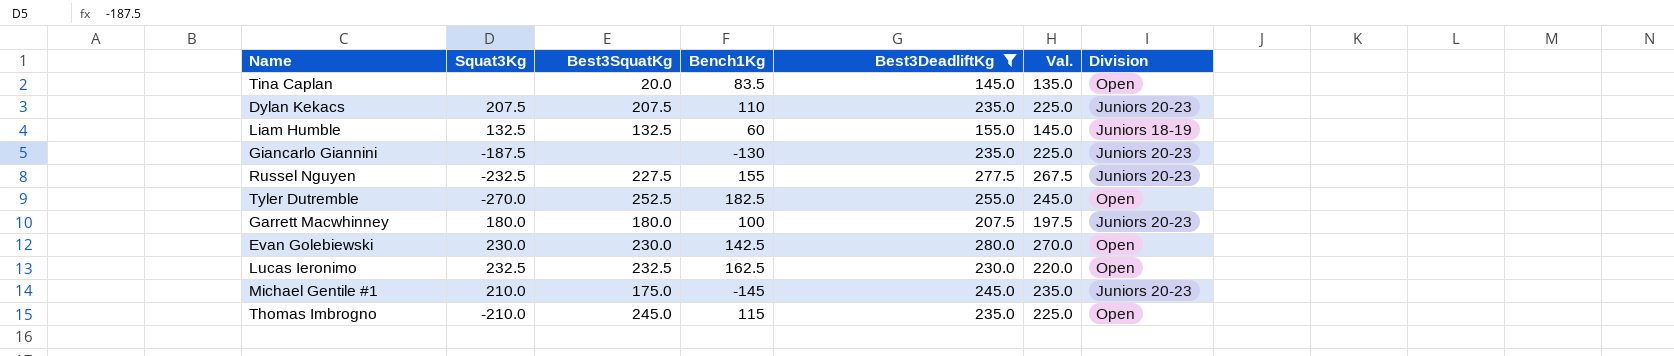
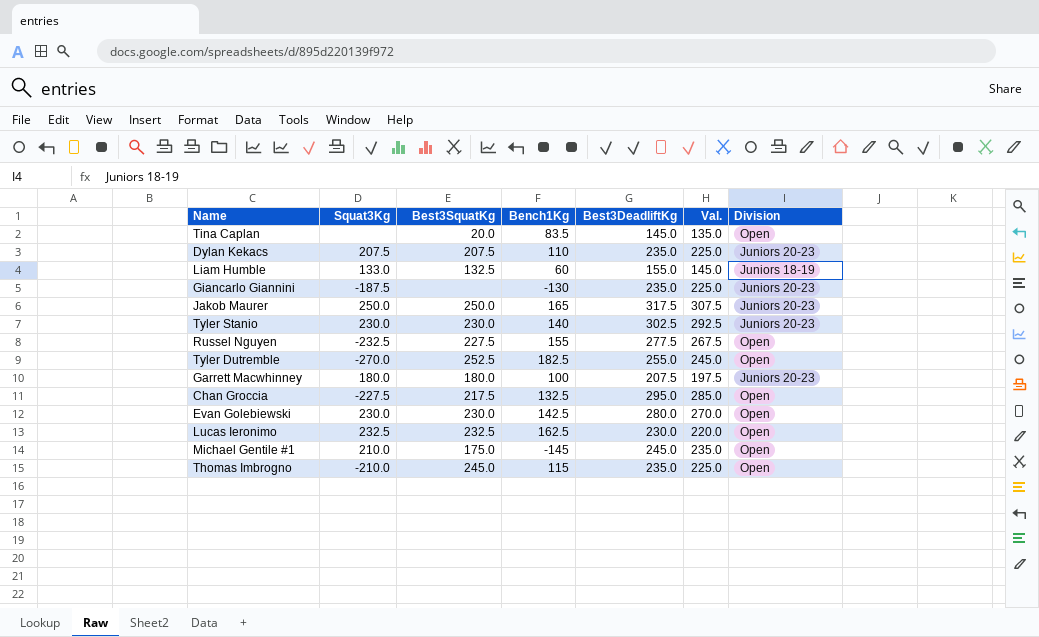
filter: Best3DeadliftKg <= 280.0 -> none
Liam Humble | Squat3Kg: 132.5 -> 133.0
Russel Nguyen | Division: Juniors 20-23 -> Open
Michael Gentile #1 | Division: Juniors 20-23 -> Open

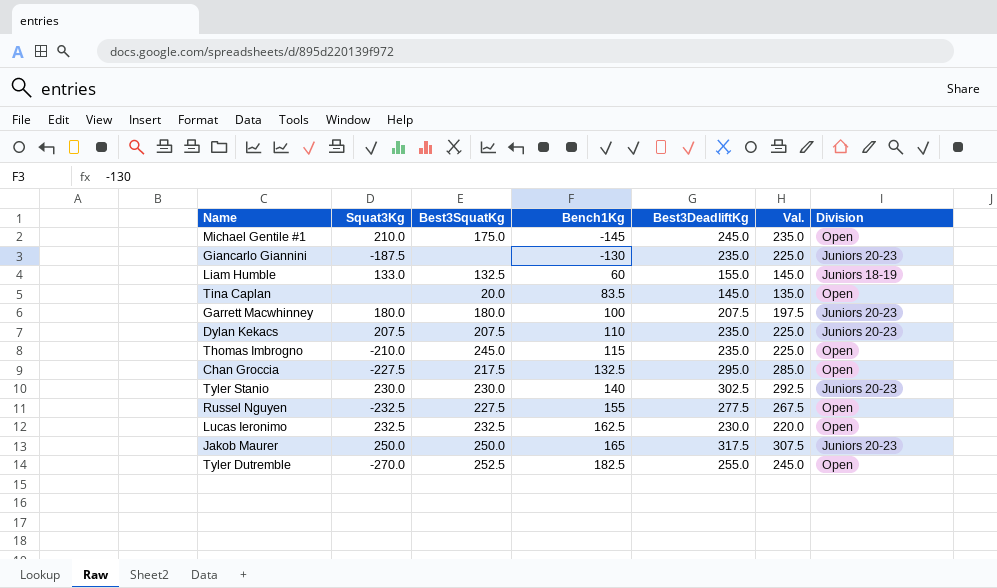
row order: none -> Bench1Kg ascending
row Evan Golebiewski: 230.0 | 230.0 | 142.5 | 280.0 | 270.0 | Open -> none

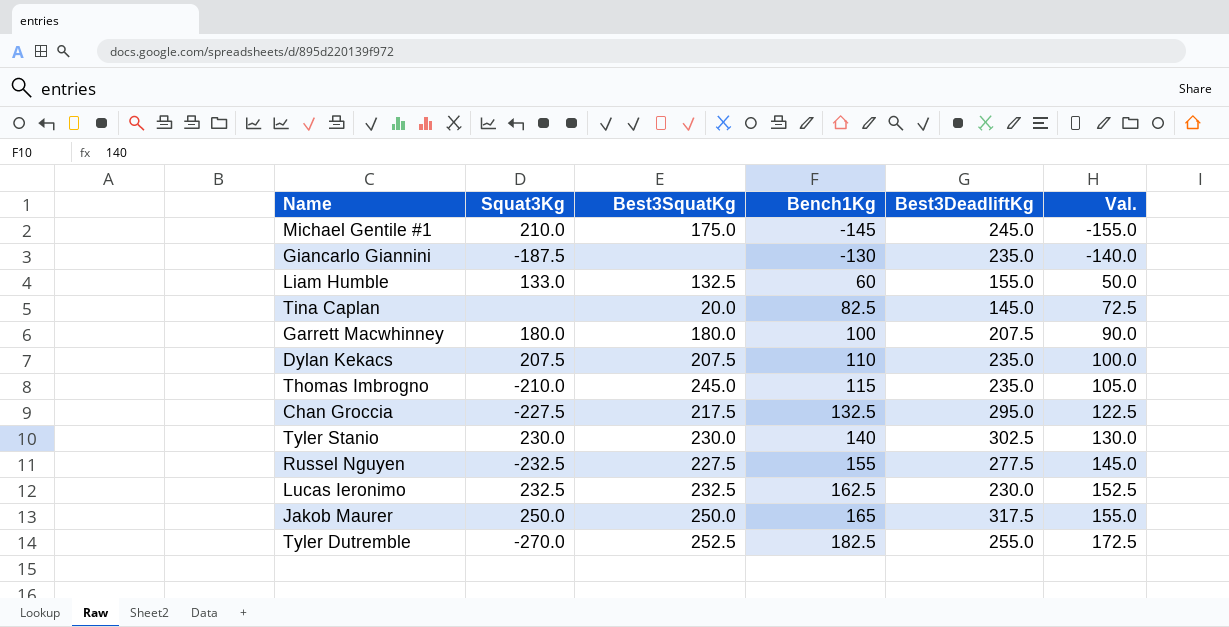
column Division | position: 7 -> none
column Val. | formula: [Best3DeadliftKg] - 10 -> [Bench1Kg] - 10
Tina Caplan | Bench1Kg: 83.5 -> 82.5

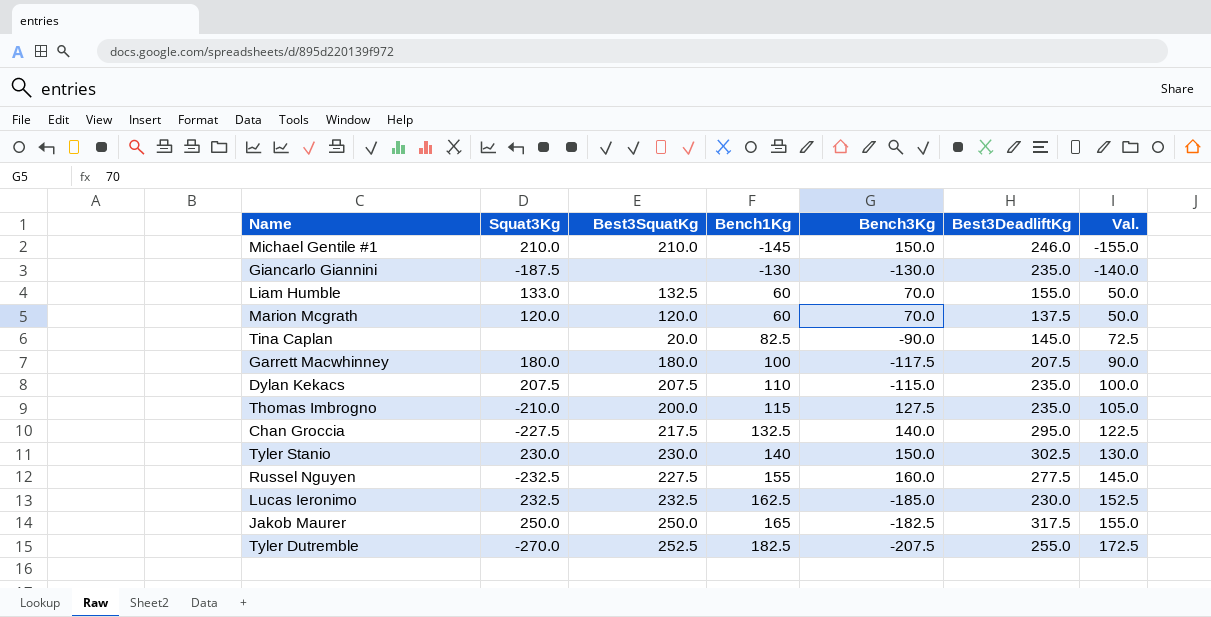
column Bench3Kg | position: none -> 5
Michael Gentile #1 | Best3SquatKg: 175.0 -> 210.0
Michael Gentile #1 | Best3DeadliftKg: 245.0 -> 246.0
row Marion Mcgrath: none -> 120.0 | 120.0 | 60 | 70.0 | 137.5 | 50.0
Thomas Imbrogno | Best3SquatKg: 245.0 -> 200.0

